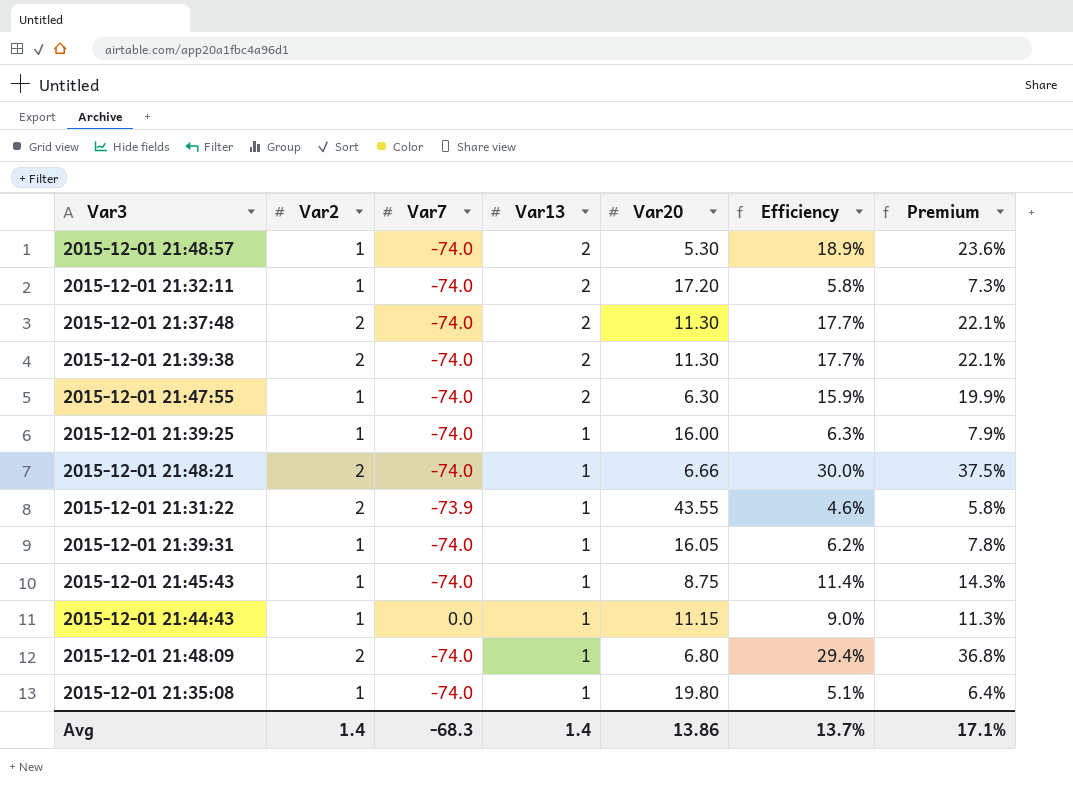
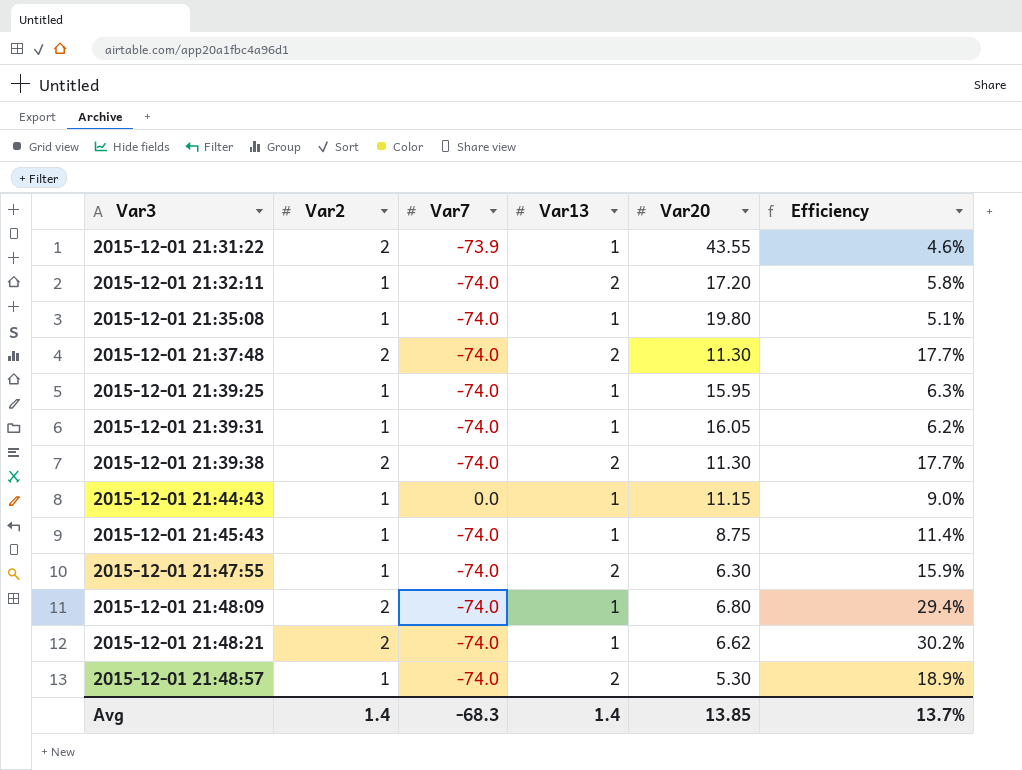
row order: Var13 descending -> Var3 ascending
column Premium | formula: [Efficiency] * 1.25 -> none
2015-12-01 21:39:25 | Var20: 16.00 -> 15.95
2015-12-01 21:48:21 | Var20: 6.66 -> 6.62
2015-12-01 21:48:21 | Efficiency: 30.0% -> 30.2%
Avg | Var20: 13.86 -> 13.85

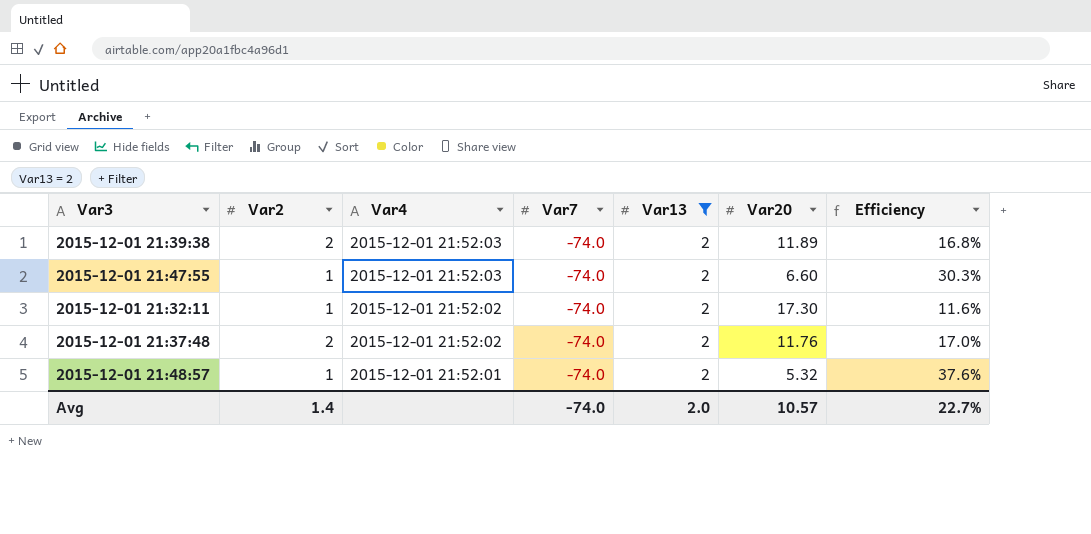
filter: none -> Var13 = 2
row order: Var3 ascending -> Var4 descending
column Var4 | position: none -> 3
column Efficiency | formula: [Var2] / [Var20] -> [Var13] / [Var20]
2015-12-01 21:39:38 | Var20: 11.30 -> 11.89
2015-12-01 21:47:55 | Var20: 6.30 -> 6.60
2015-12-01 21:32:11 | Var20: 17.20 -> 17.30
2015-12-01 21:37:48 | Var20: 11.30 -> 11.76
2015-12-01 21:48:57 | Var20: 5.30 -> 5.32
Avg | Var7: -68.3 -> -74.0
Avg | Var13: 1.4 -> 2.0
Avg | Var20: 13.85 -> 10.57
Avg | Efficiency: 13.7% -> 22.7%

